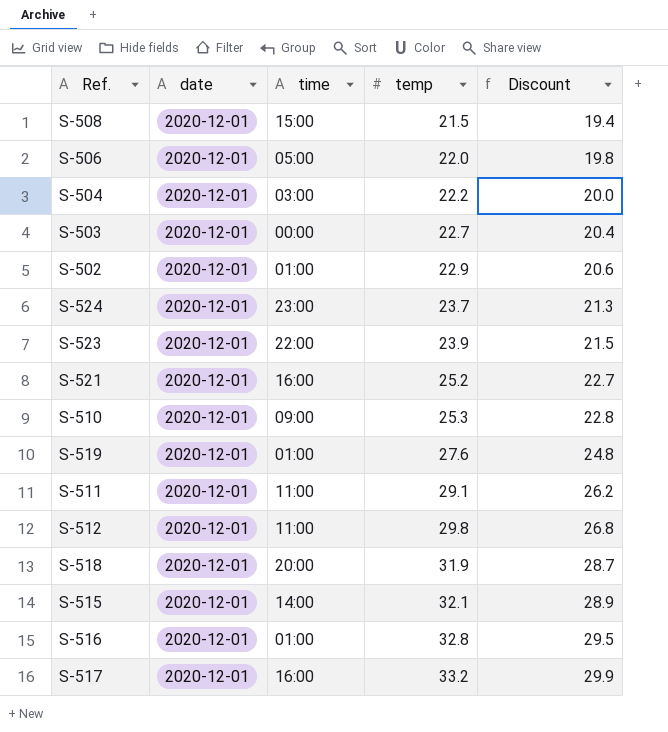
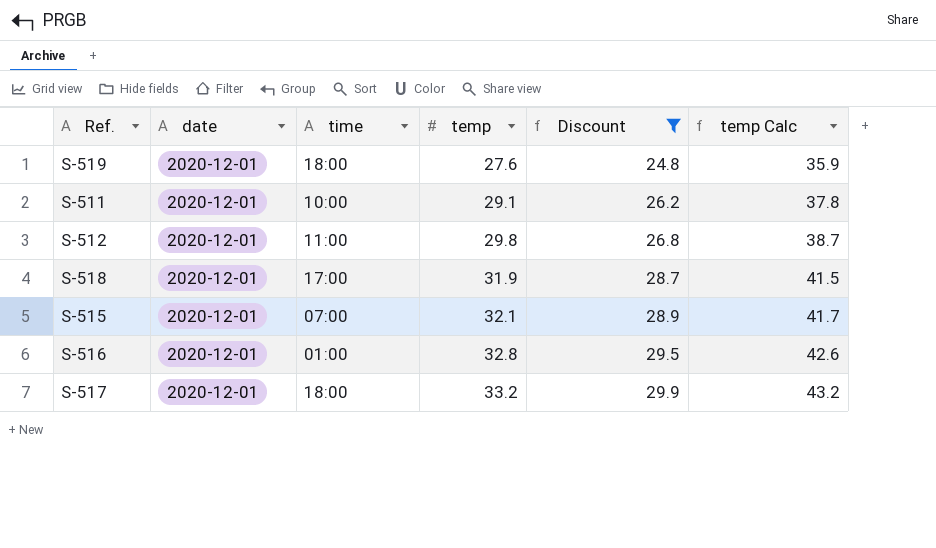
filter: none -> Discount >= 24.8
column temp Calc | formula: none -> [temp] * 1.3
S-519 | time: 01:00 -> 18:00
S-511 | time: 11:00 -> 10:00
S-518 | time: 20:00 -> 17:00
S-515 | time: 14:00 -> 07:00
S-517 | time: 16:00 -> 18:00

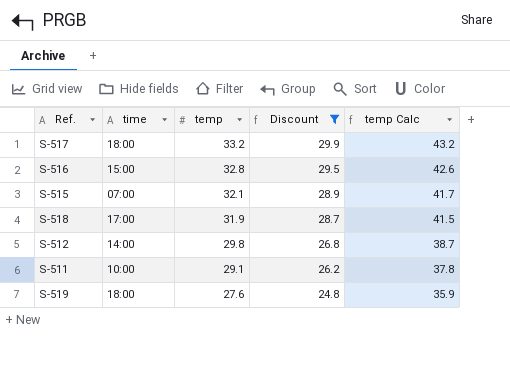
row order: temp ascending -> temp descending
column date | position: 2 -> none
S-516 | time: 01:00 -> 15:00
S-512 | time: 11:00 -> 14:00

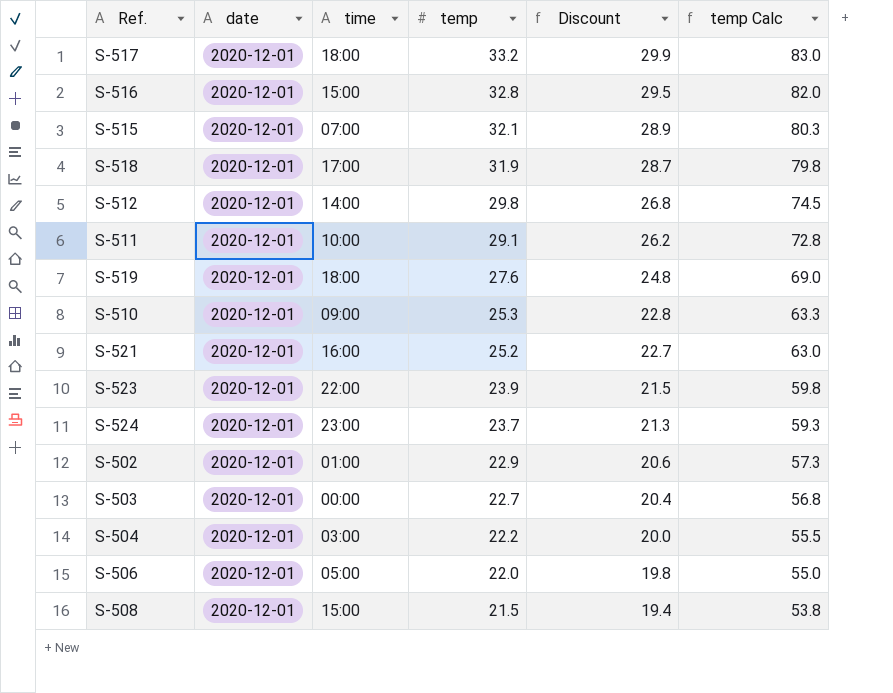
filter: Discount >= 24.8 -> none
column date | position: none -> 2
column temp Calc | formula: [temp] * 1.3 -> [temp] * 2.5

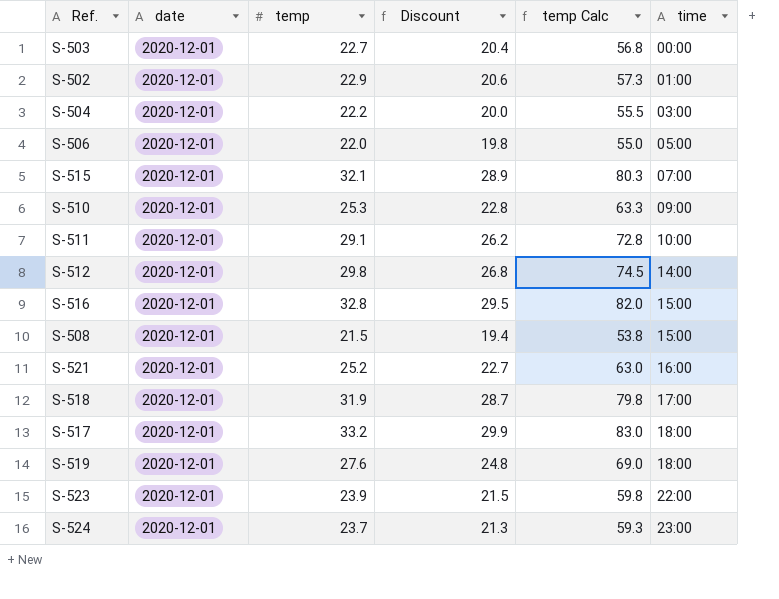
row order: temp descending -> time ascending
column time | position: 3 -> 6

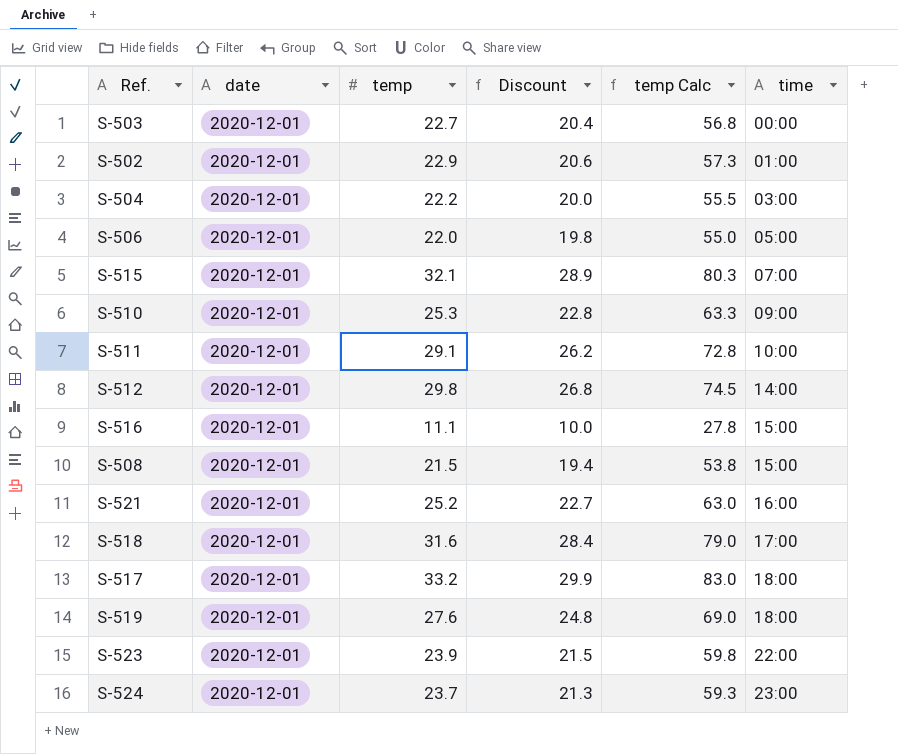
S-516 | temp: 32.8 -> 11.1
S-516 | Discount: 29.5 -> 10.0
S-516 | temp Calc: 82.0 -> 27.8
S-518 | temp: 31.9 -> 31.6
S-518 | Discount: 28.7 -> 28.4
S-518 | temp Calc: 79.8 -> 79.0

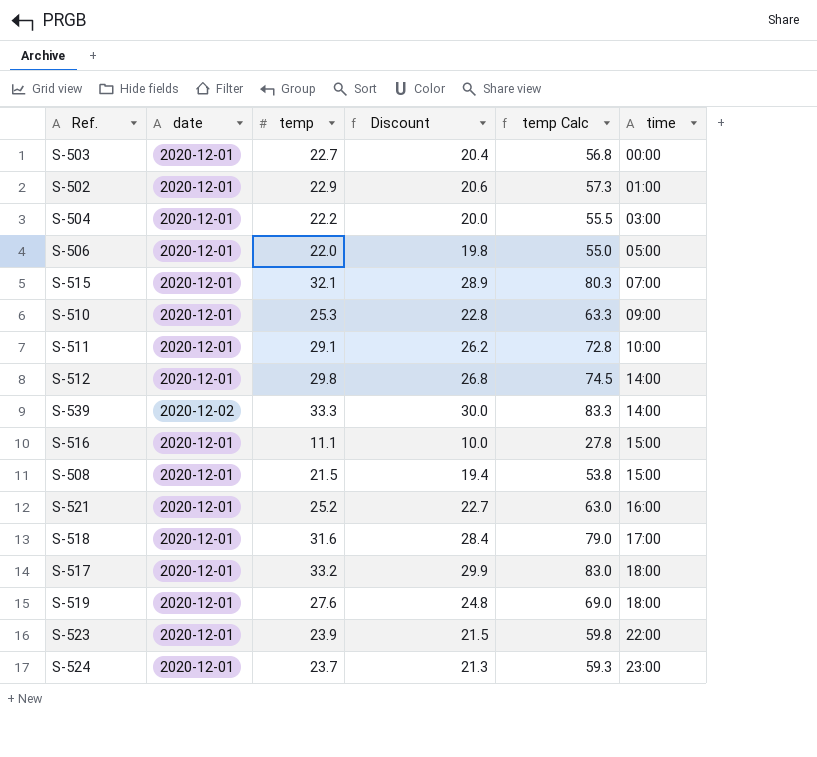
row S-539: none -> 2020-12-02 | 33.3 | 30.0 | 83.3 | 14:00

